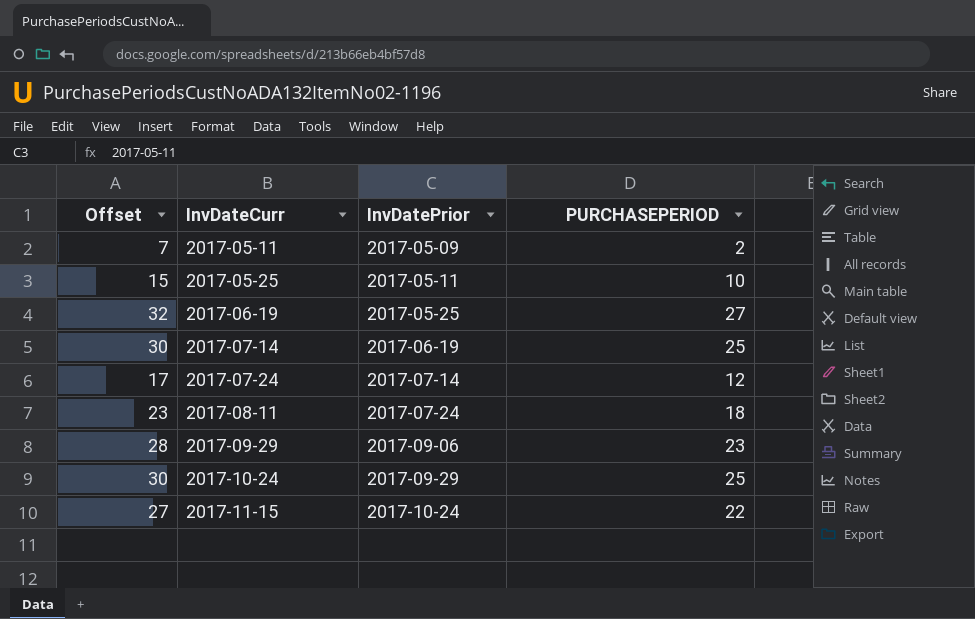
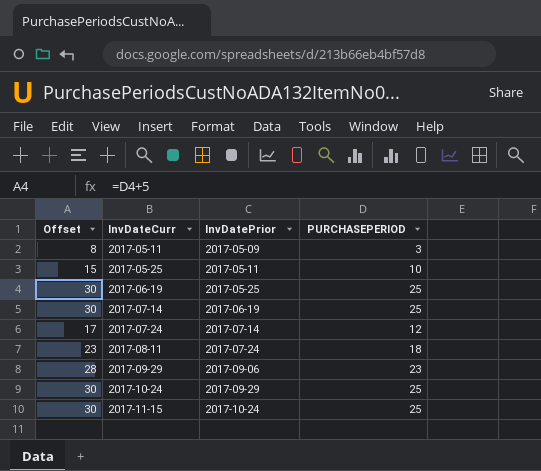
2017-05-11 | Offset: 7 -> 8
2017-05-11 | PURCHASEPERIOD: 2 -> 3
2017-06-19 | Offset: 32 -> 30
2017-06-19 | PURCHASEPERIOD: 27 -> 25
2017-11-15 | Offset: 27 -> 30
2017-11-15 | PURCHASEPERIOD: 22 -> 25

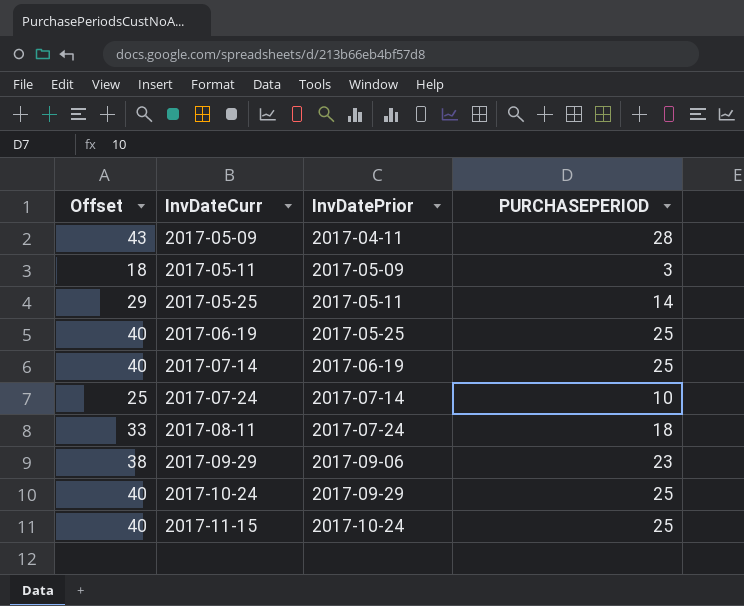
column Offset | formula: [PURCHASEPERIOD] + 5 -> [PURCHASEPERIOD] + 15
row 2017-05-09: none -> 43 | 2017-04-11 | 28
2017-05-25 | PURCHASEPERIOD: 10 -> 14
2017-07-24 | PURCHASEPERIOD: 12 -> 10

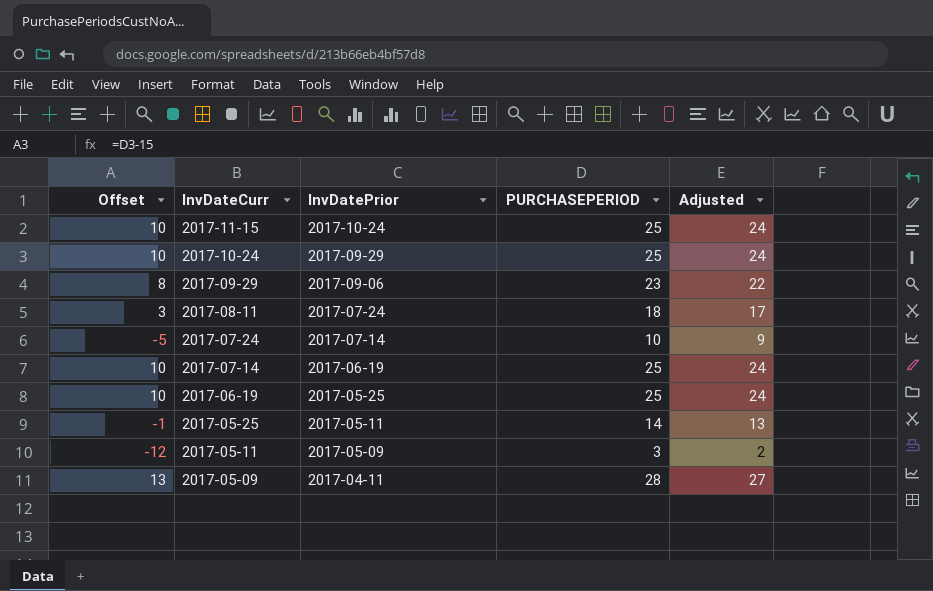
row order: InvDateCurr ascending -> InvDateCurr descending
column Offset | formula: [PURCHASEPERIOD] + 15 -> [PURCHASEPERIOD] - 15
column Adjusted | formula: none -> [PURCHASEPERIOD] - 1

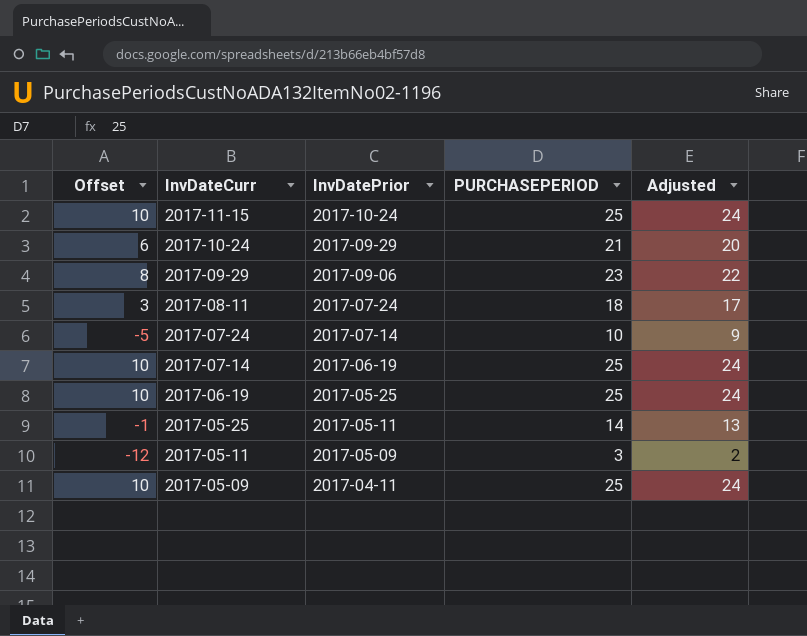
2017-10-24 | Offset: 10 -> 6
2017-10-24 | PURCHASEPERIOD: 25 -> 21
2017-10-24 | Adjusted: 24 -> 20
2017-05-09 | Offset: 13 -> 10
2017-05-09 | PURCHASEPERIOD: 28 -> 25
2017-05-09 | Adjusted: 27 -> 24

